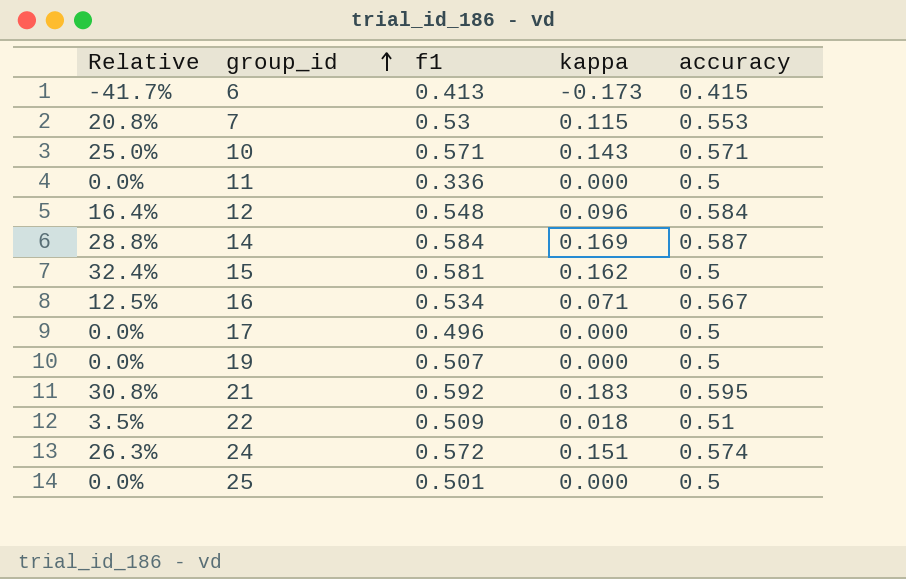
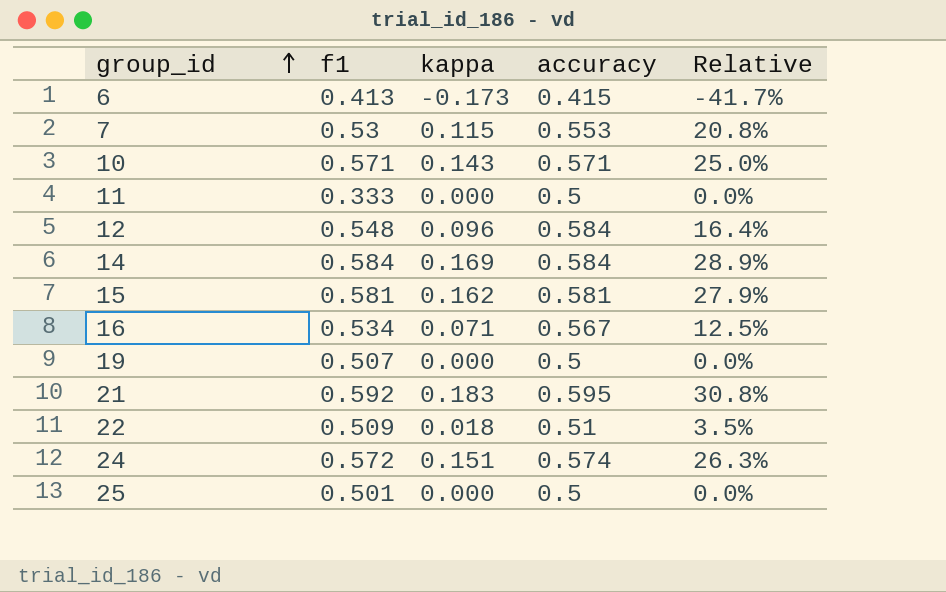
column Relative | position: 1 -> 5
row 17: 0.0% | 0.496 | 0.000 | 0.5 -> none
11 | f1: 0.336 -> 0.333
14 | accuracy: 0.587 -> 0.584
14 | Relative: 28.8% -> 28.9%
15 | accuracy: 0.5 -> 0.581
15 | Relative: 32.4% -> 27.9%

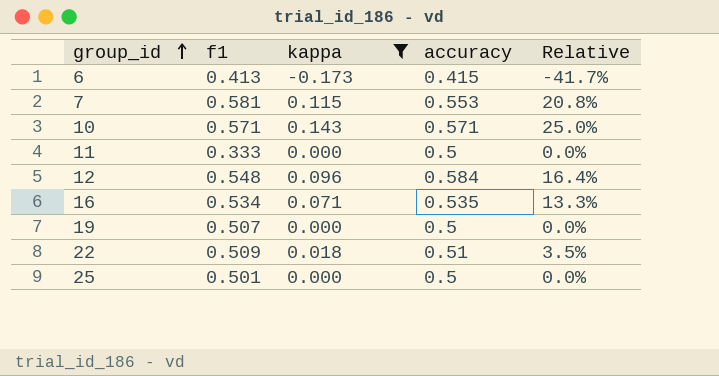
filter: none -> kappa <= 0.143
7 | f1: 0.53 -> 0.581
16 | accuracy: 0.567 -> 0.535
16 | Relative: 12.5% -> 13.3%

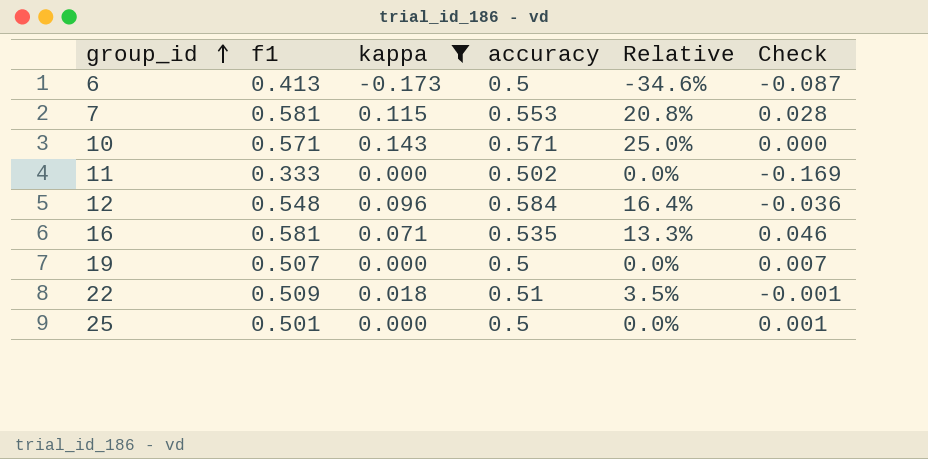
column Check | formula: none -> [f1] - [accuracy]
6 | accuracy: 0.415 -> 0.5
6 | Relative: -41.7% -> -34.6%
11 | accuracy: 0.5 -> 0.502
16 | f1: 0.534 -> 0.581

